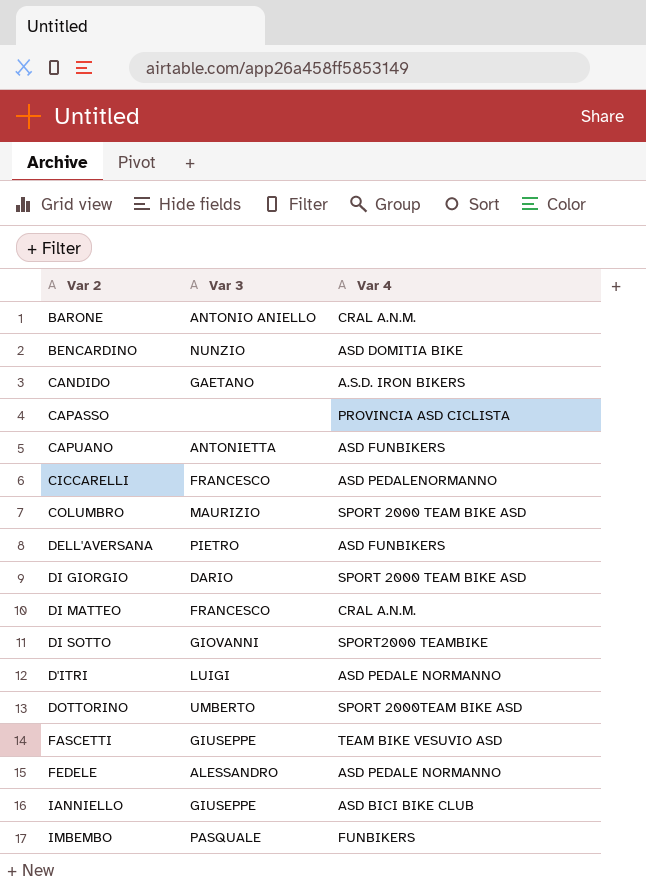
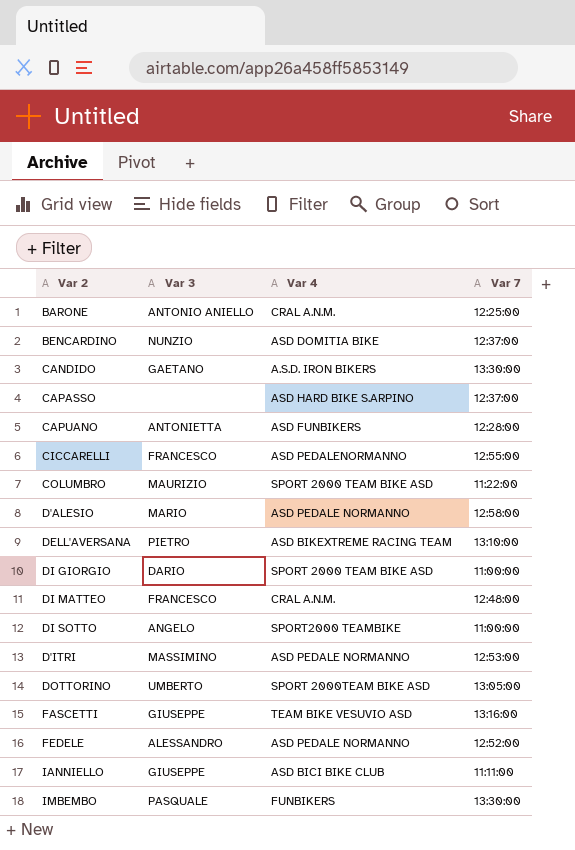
column Var 7 | position: none -> 4
CAPASSO | Var 4: PROVINCIA ASD CICLISTA -> ASD HARD BIKE S.ARPINO
row D'ALESIO: none -> MARIO | ASD PEDALE NORMANNO | 12:58:00
DELL'AVERSANA | Var 4: ASD FUNBIKERS -> ASD BIKEXTREME RACING TEAM
DI SOTTO | Var 3: GIOVANNI -> ANGELO
D'ITRI | Var 3: LUIGI -> MASSIMINO

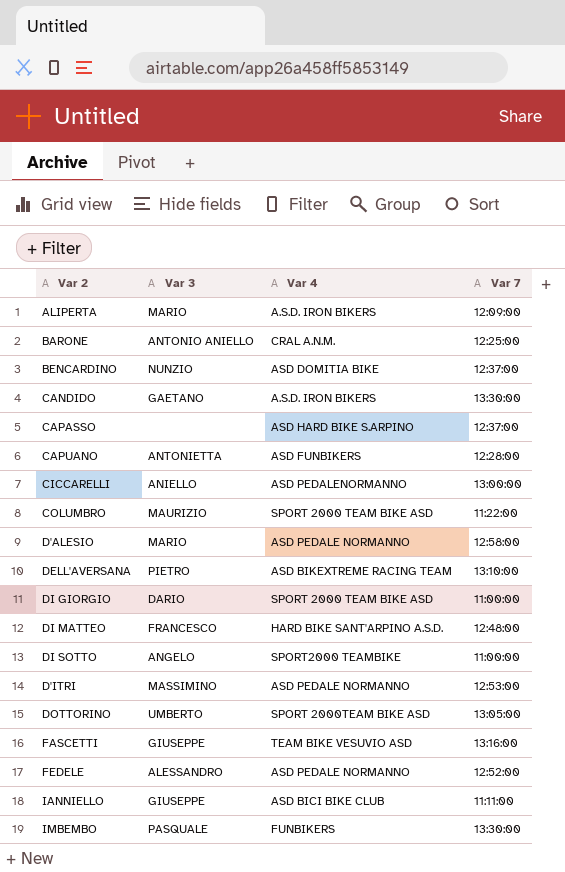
row ALIPERTA: none -> MARIO | A.S.D. IRON BIKERS | 12:09:00
CICCARELLI | Var 3: FRANCESCO -> ANIELLO
CICCARELLI | Var 7: 12:55:00 -> 13:00:00
DI MATTEO | Var 4: CRAL A.N.M. -> HARD BIKE SANT'ARPINO A.S.D.

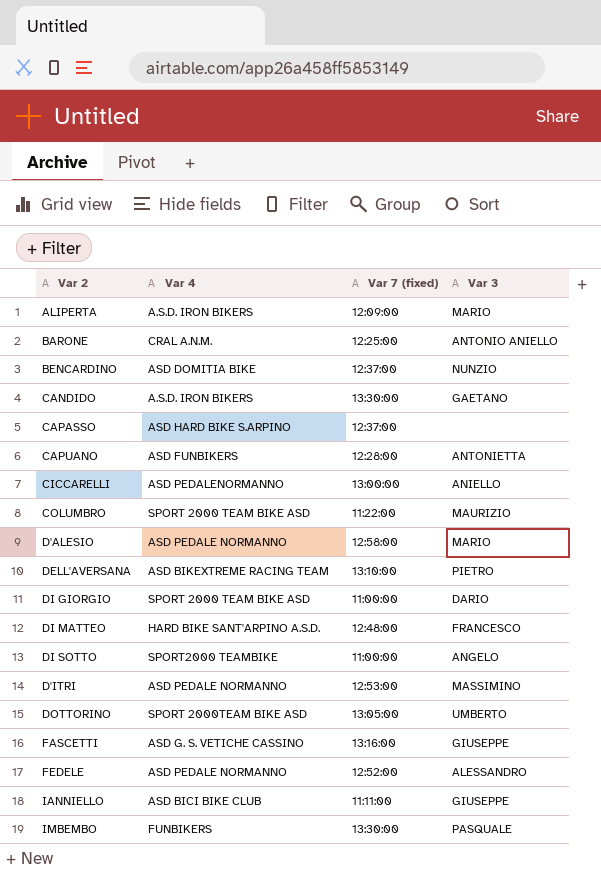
column name: Var 7 -> Var 7 (fixed)
column Var 3 | position: 2 -> 4
FASCETTI | Var 4: TEAM BIKE VESUVIO ASD -> ASD G. S. VETICHE CASSINO

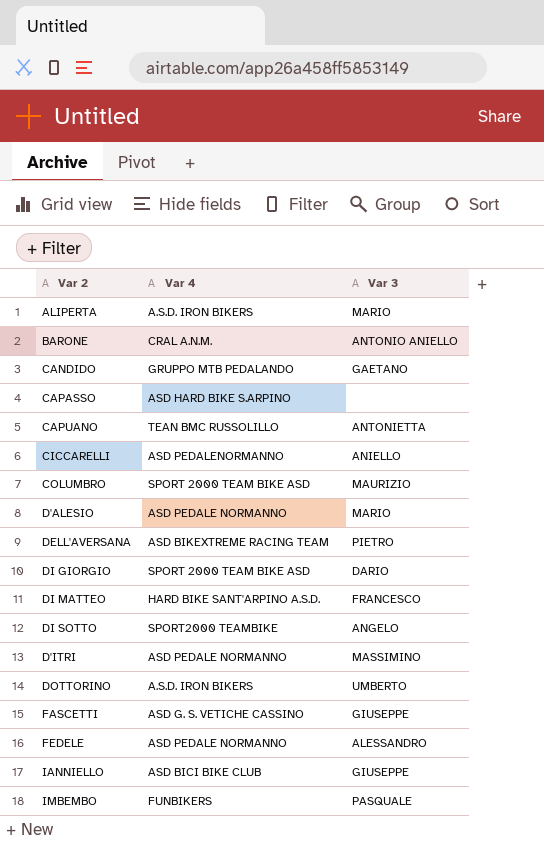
column Var 7 (fixed) | position: 3 -> none
row BENCARDINO: ASD DOMITIA BIKE | 12:37:00 | NUNZIO -> none
CANDIDO | Var 4: A.S.D. IRON BIKERS -> GRUPPO MTB PEDALANDO
CAPUANO | Var 4: ASD FUNBIKERS -> TEAN BMC RUSSOLILLO
DOTTORINO | Var 4: SPORT 2000TEAM BIKE ASD -> A.S.D. IRON BIKERS

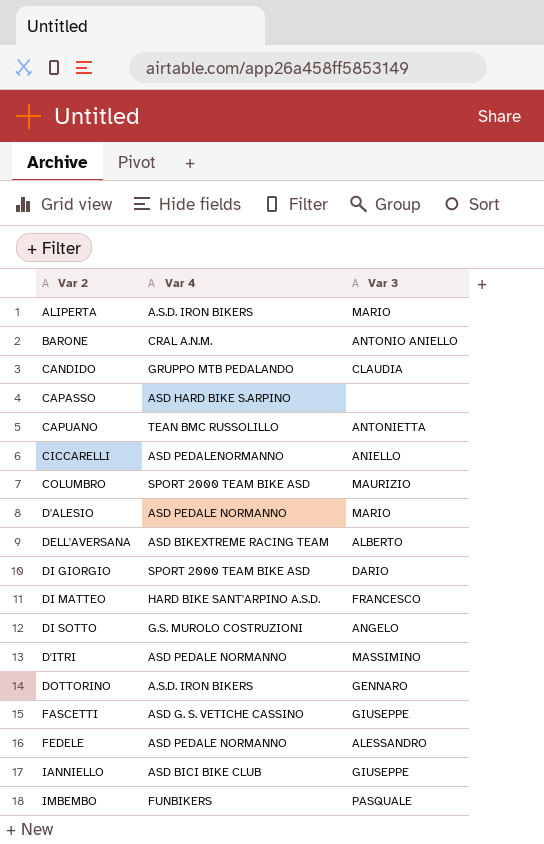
CANDIDO | Var 3: GAETANO -> CLAUDIA
DELL'AVERSANA | Var 3: PIETRO -> ALBERTO
DI SOTTO | Var 4: SPORT2000 TEAMBIKE -> G.S. MUROLO COSTRUZIONI
DOTTORINO | Var 3: UMBERTO -> GENNARO

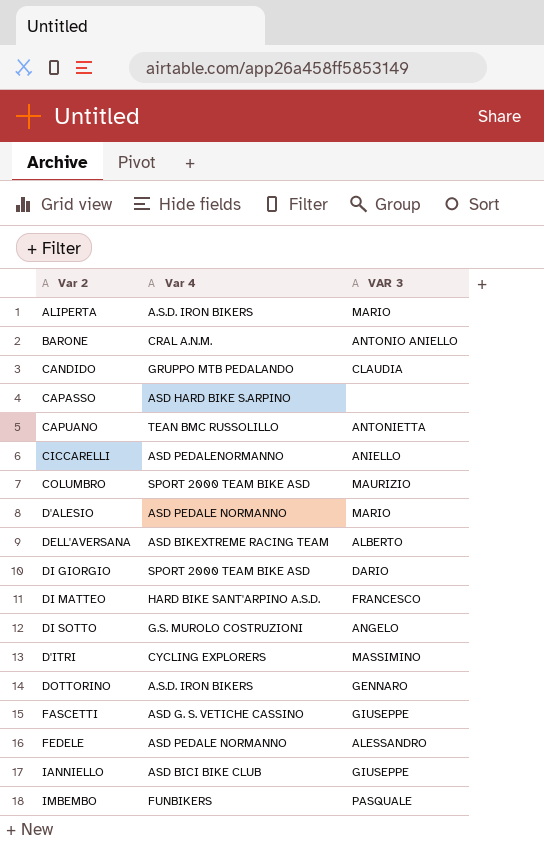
column name: Var 3 -> VAR 3
D'ITRI | Var 4: ASD PEDALE NORMANNO -> CYCLING EXPLORERS

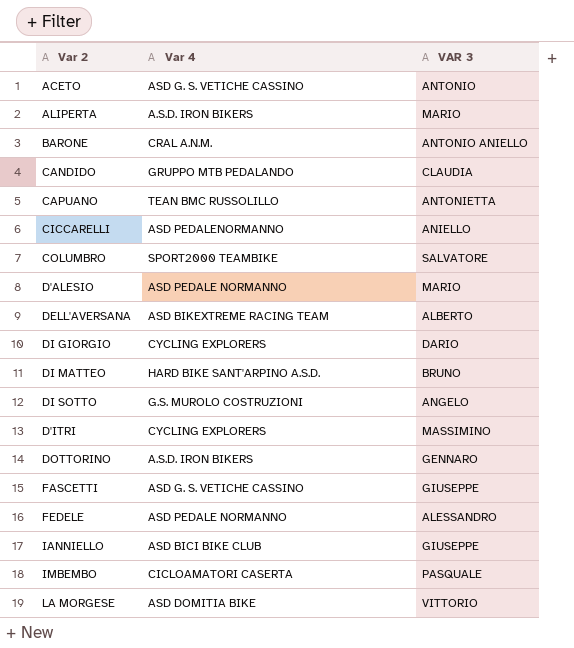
row CAPASSO: ASD HARD BIKE S.ARPINO | none -> none
row ACETO: none -> ASD G. S. VETICHE CASSINO | ANTONIO
COLUMBRO | Var 4: SPORT 2000 TEAM BIKE ASD -> SPORT2000 TEAMBIKE
COLUMBRO | VAR 3: MAURIZIO -> SALVATORE
DI GIORGIO | Var 4: SPORT 2000 TEAM BIKE ASD -> CYCLING EXPLORERS
DI MATTEO | VAR 3: FRANCESCO -> BRUNO
IMBEMBO | Var 4: FUNBIKERS -> CICLOAMATORI CASERTA
row LA MORGESE: none -> ASD DOMITIA BIKE | VITTORIO

